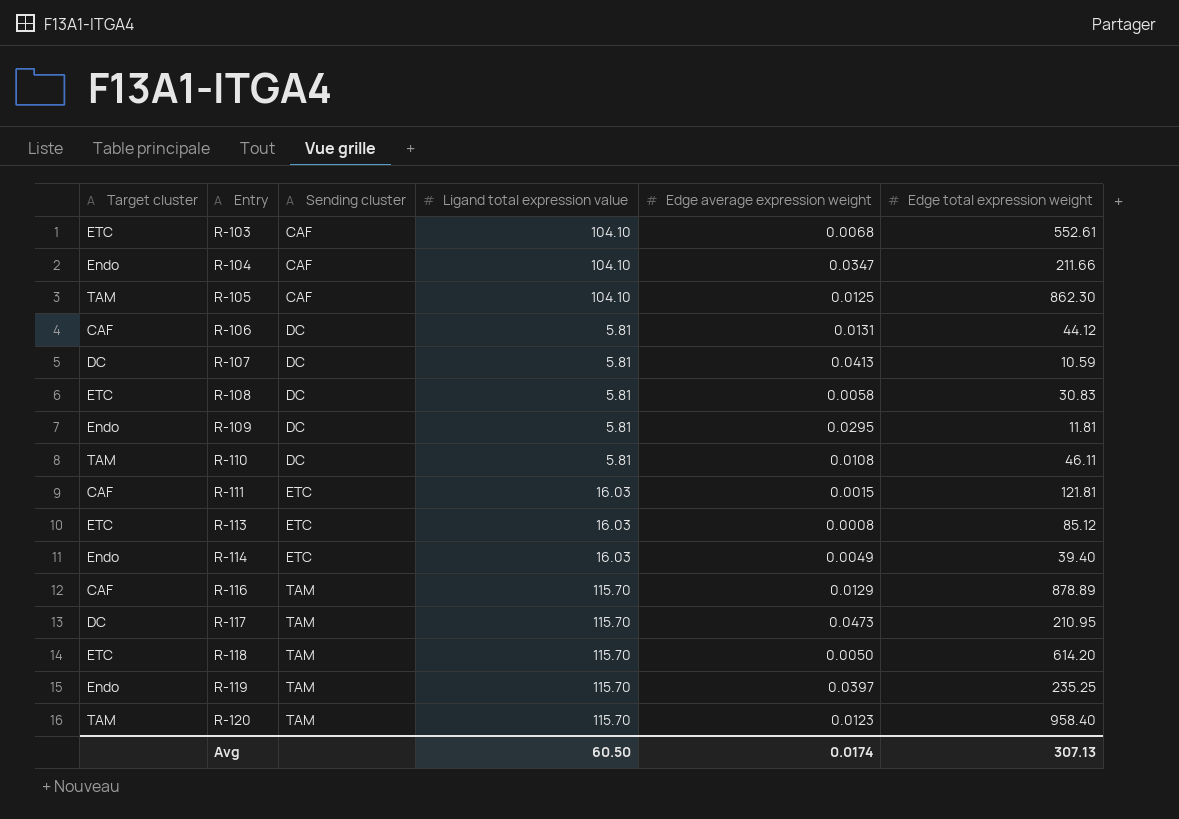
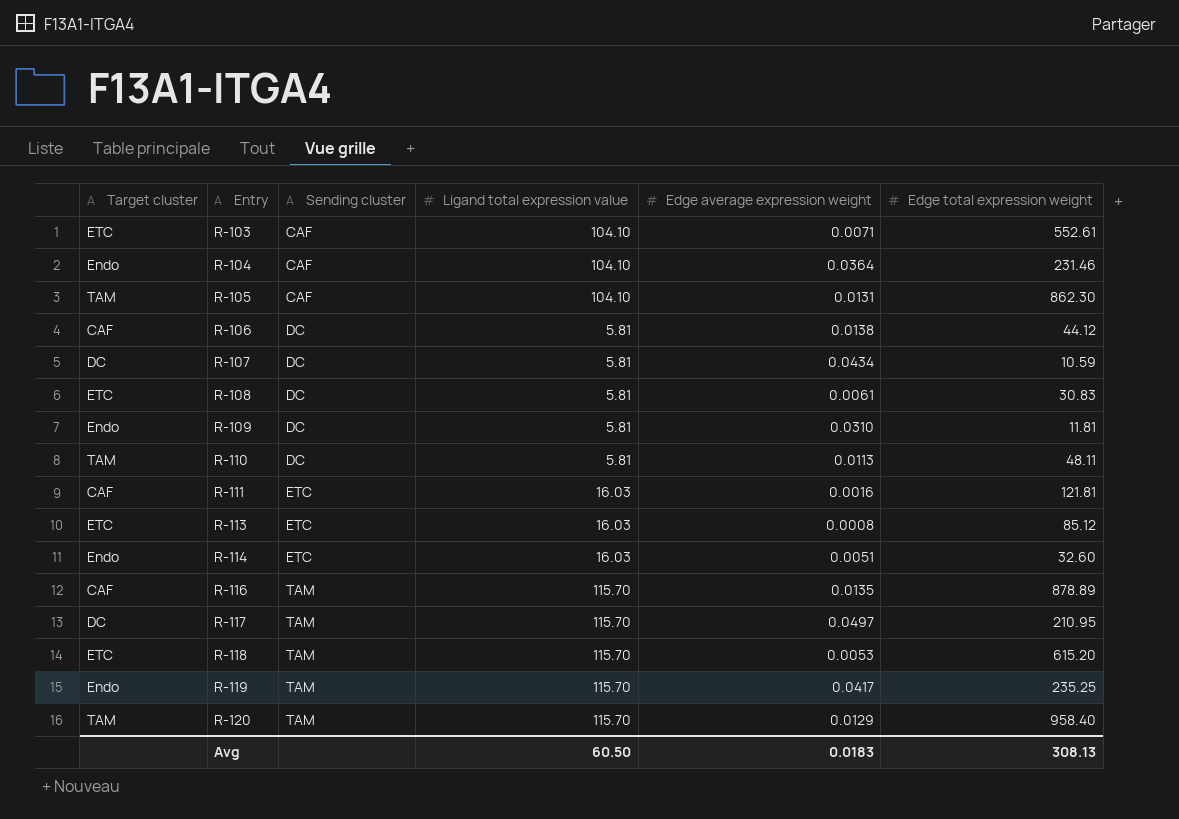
R-103 | Edge average expression weight: 0.0068 -> 0.0071
R-104 | Edge average expression weight: 0.0347 -> 0.0364
R-104 | Edge total expression weight: 211.66 -> 231.46
R-105 | Edge average expression weight: 0.0125 -> 0.0131
R-106 | Edge average expression weight: 0.0131 -> 0.0138
R-107 | Edge average expression weight: 0.0413 -> 0.0434
R-108 | Edge average expression weight: 0.0058 -> 0.0061
R-109 | Edge average expression weight: 0.0295 -> 0.0310
R-110 | Edge average expression weight: 0.0108 -> 0.0113
R-110 | Edge total expression weight: 46.11 -> 48.11
R-111 | Edge average expression weight: 0.0015 -> 0.0016
R-114 | Edge average expression weight: 0.0049 -> 0.0051
R-114 | Edge total expression weight: 39.40 -> 32.60
R-116 | Edge average expression weight: 0.0129 -> 0.0135
R-117 | Edge average expression weight: 0.0473 -> 0.0497
R-118 | Edge average expression weight: 0.0050 -> 0.0053
R-118 | Edge total expression weight: 614.20 -> 615.20
R-119 | Edge average expression weight: 0.0397 -> 0.0417
R-120 | Edge average expression weight: 0.0123 -> 0.0129
Avg | Edge average expression weight: 0.0174 -> 0.0183
Avg | Edge total expression weight: 307.13 -> 308.13

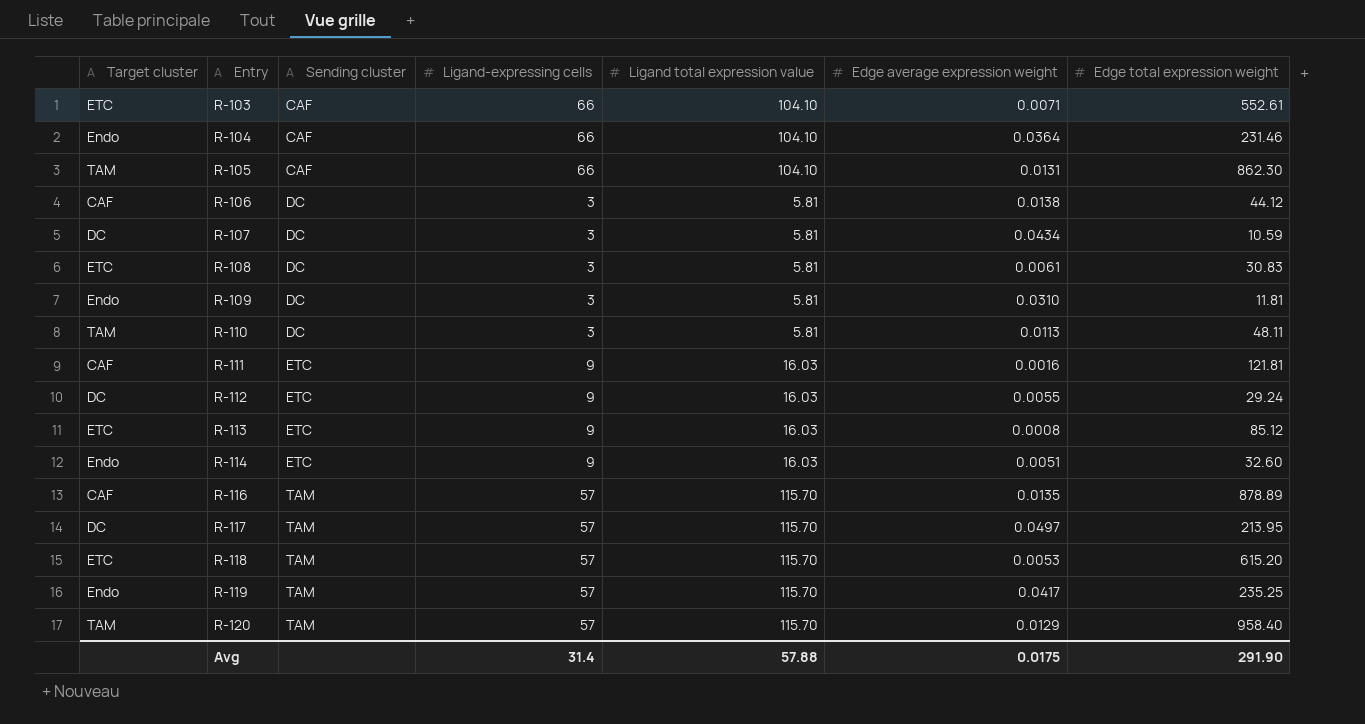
column Ligand-expressing cells | position: none -> 4
row R-112: none -> DC | ETC | 9 | 16.03 | 0.0055 | 29.24
R-117 | Edge total expression weight: 210.95 -> 213.95
Avg | Ligand total expression value: 60.50 -> 57.88
Avg | Edge average expression weight: 0.0183 -> 0.0175
Avg | Edge total expression weight: 308.13 -> 291.90

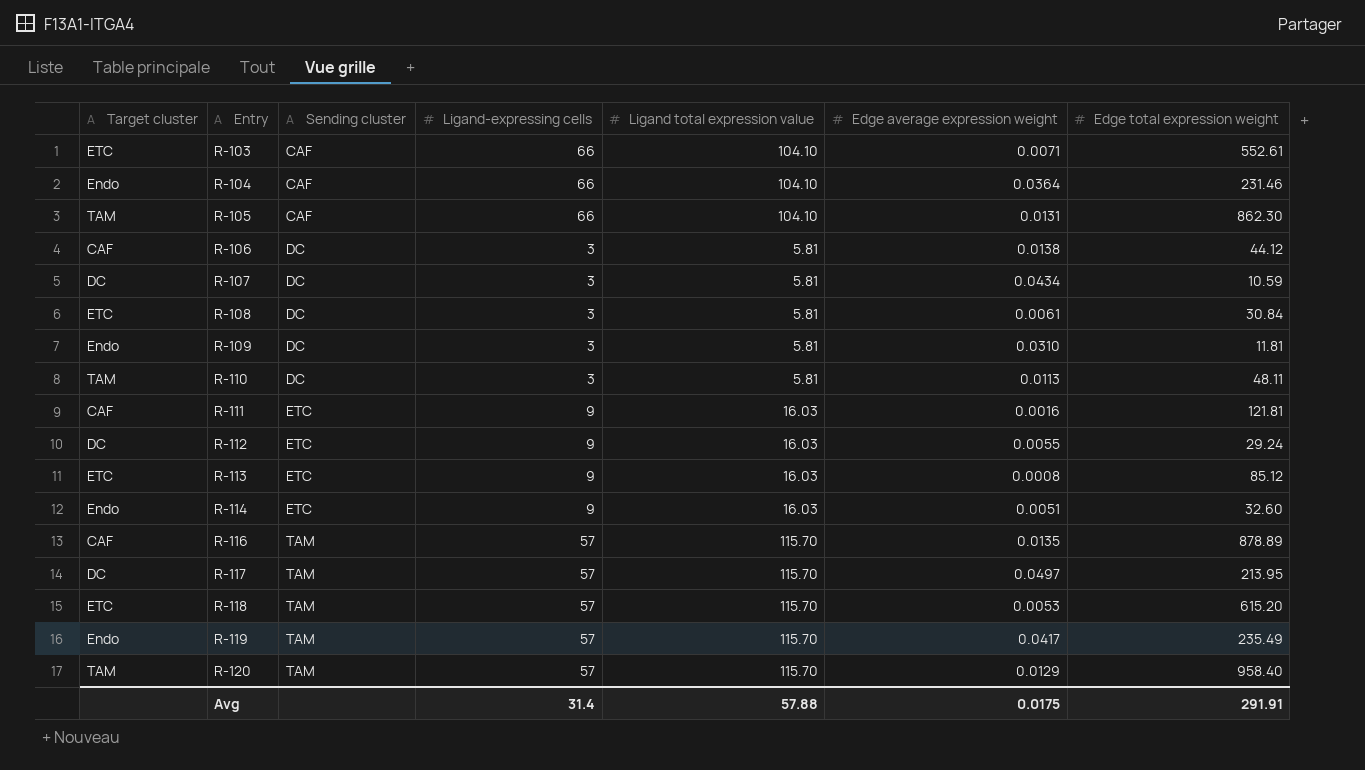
R-108 | Edge total expression weight: 30.83 -> 30.84
R-119 | Edge total expression weight: 235.25 -> 235.49
Avg | Edge total expression weight: 291.90 -> 291.91

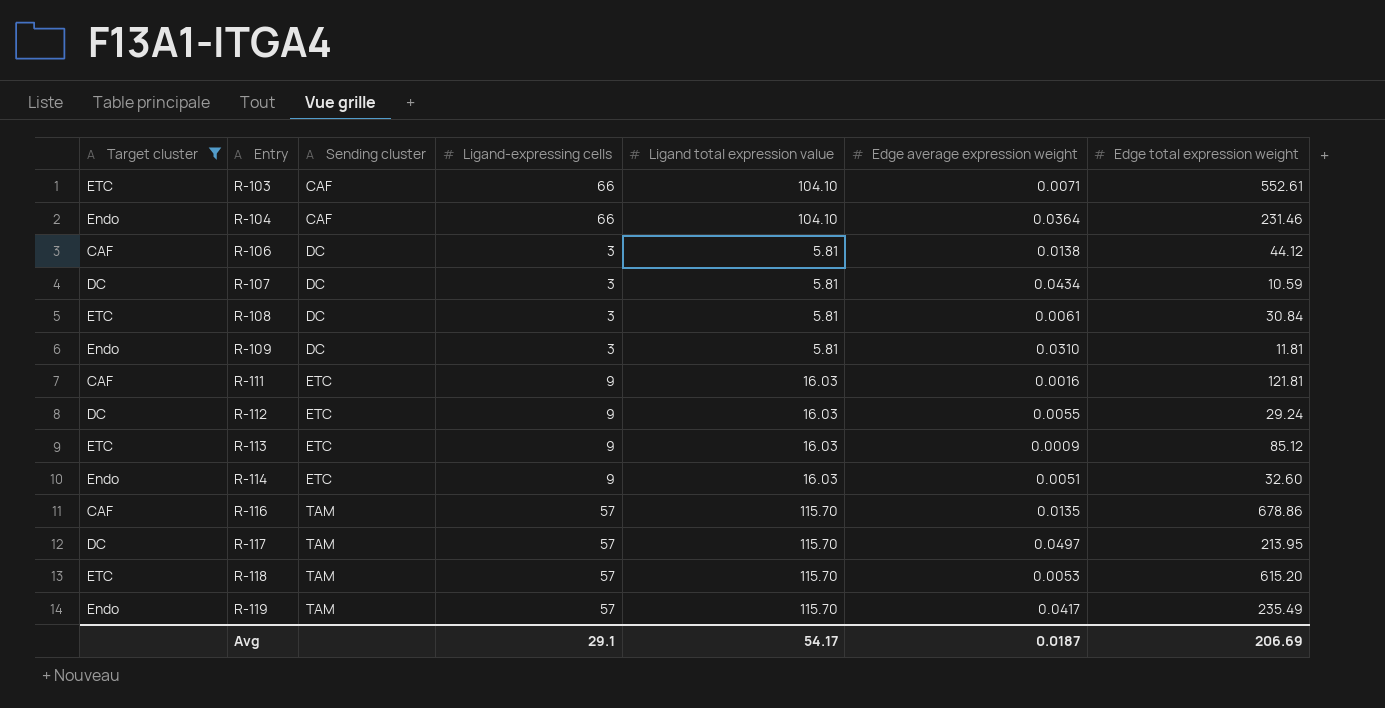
filter: none -> Target cluster != TAM
R-113 | Edge average expression weight: 0.0008 -> 0.0009
R-116 | Edge total expression weight: 878.89 -> 678.86
Avg | Ligand-expressing cells: 31.4 -> 29.1
Avg | Ligand total expression value: 57.88 -> 54.17
Avg | Edge average expression weight: 0.0175 -> 0.0187
Avg | Edge total expression weight: 291.91 -> 206.69

